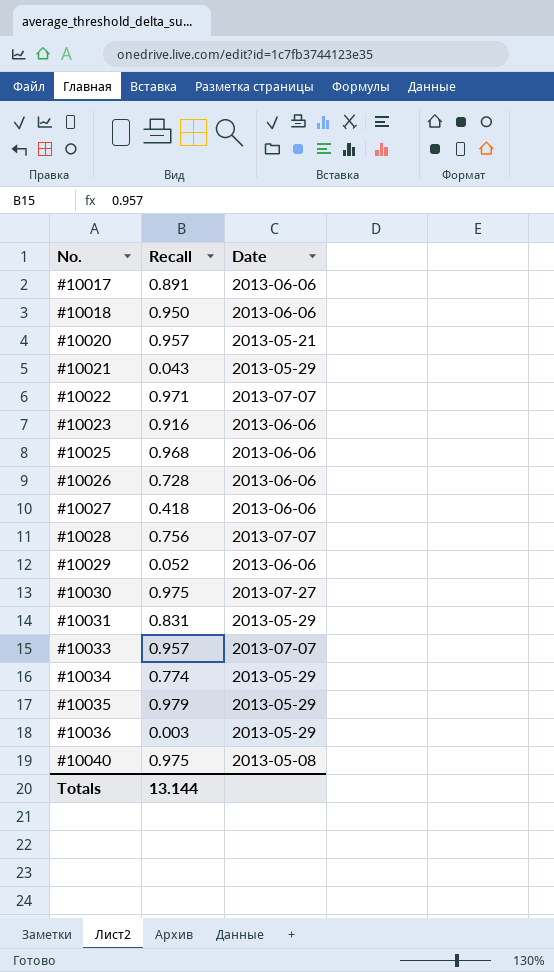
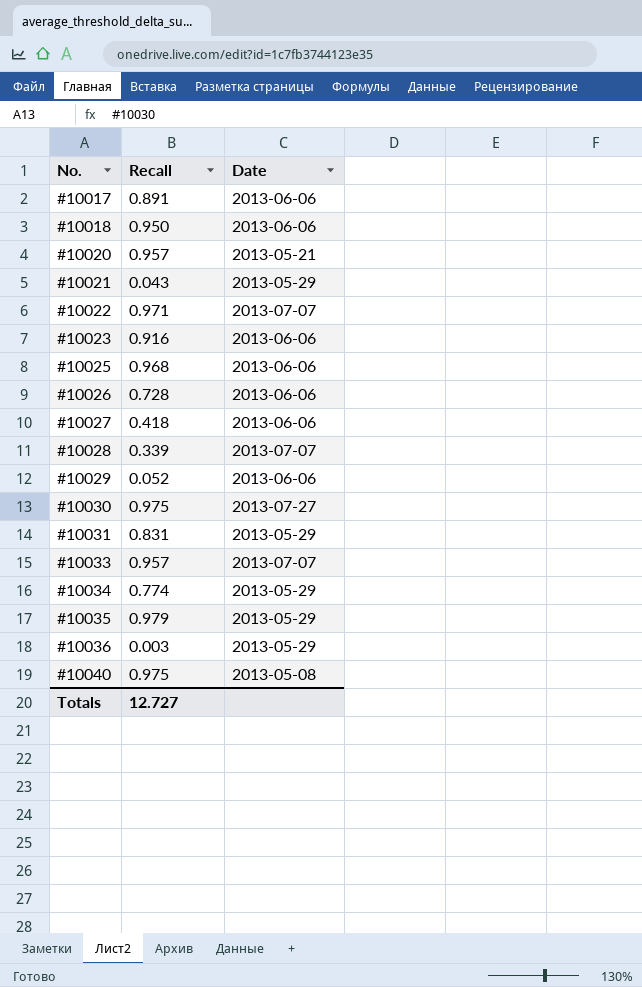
#10028 | Recall: 0.756 -> 0.339
Totals | Recall: 13.144 -> 12.727

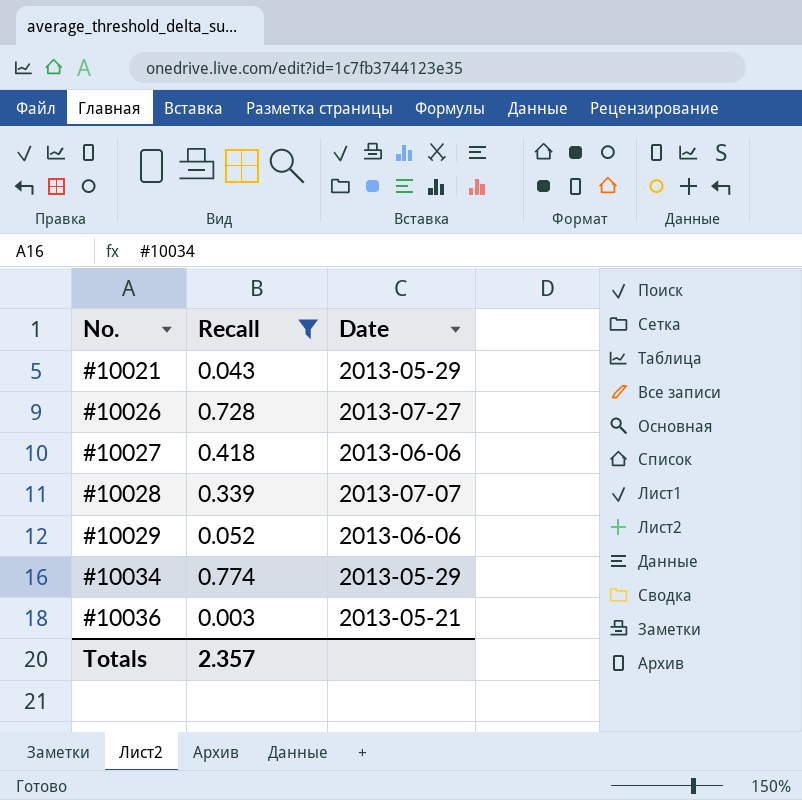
filter: none -> Recall <= 0.774
#10026 | Date: 2013-06-06 -> 2013-07-27
#10036 | Date: 2013-05-29 -> 2013-05-21
Totals | Recall: 12.727 -> 2.357

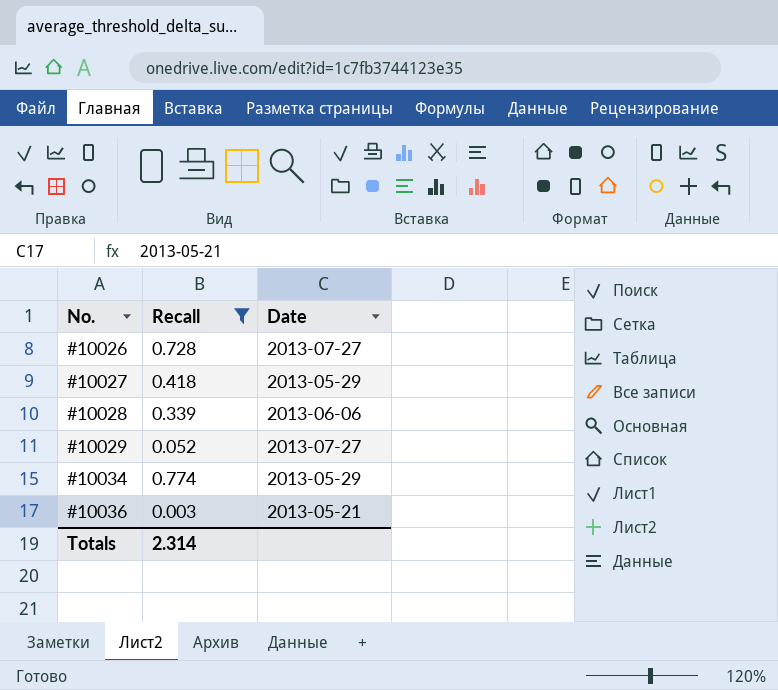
row #10021: 0.043 | 2013-05-29 -> none
#10027 | Date: 2013-06-06 -> 2013-05-29
#10028 | Date: 2013-07-07 -> 2013-06-06
#10029 | Date: 2013-06-06 -> 2013-07-27
Totals | Recall: 2.357 -> 2.314

